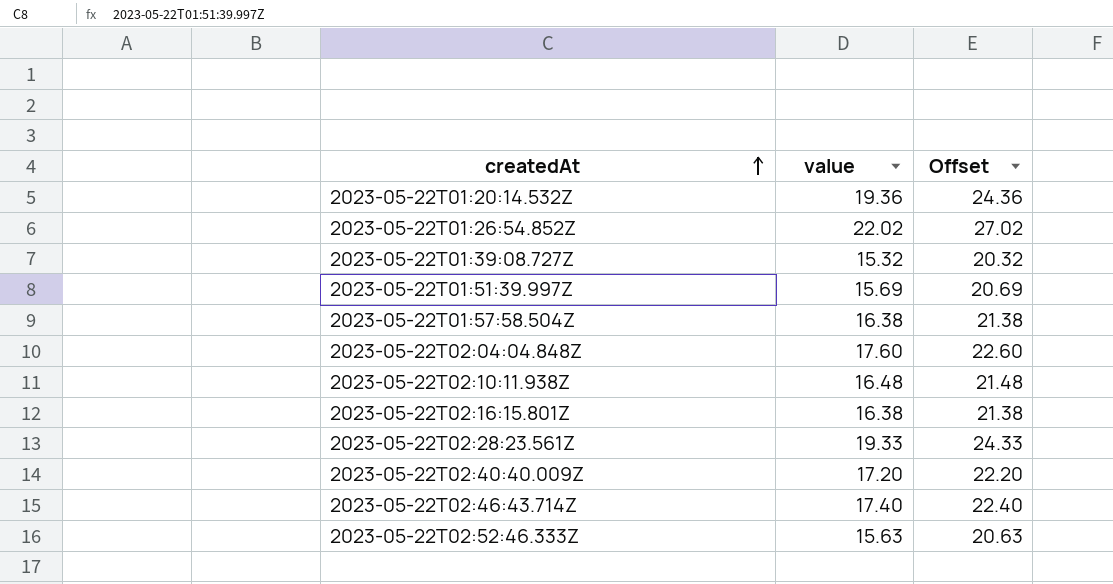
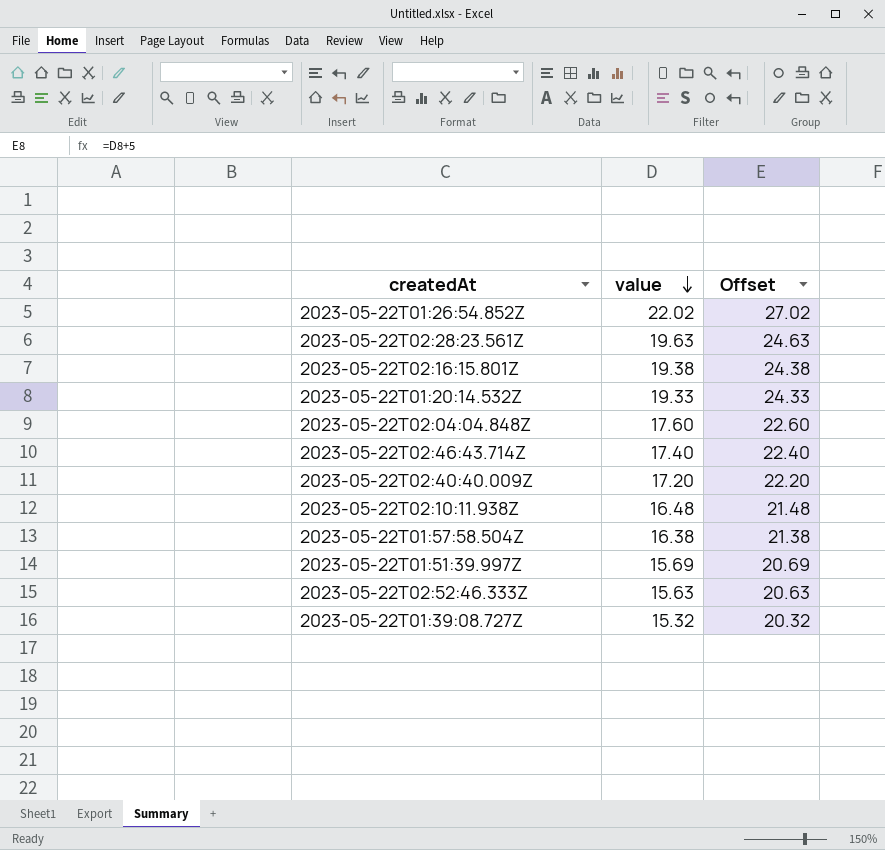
row order: createdAt ascending -> value descending
2023-05-22T02:28:23.561Z | value: 19.33 -> 19.63
2023-05-22T02:28:23.561Z | Offset: 24.33 -> 24.63
2023-05-22T02:16:15.801Z | value: 16.38 -> 19.38
2023-05-22T02:16:15.801Z | Offset: 21.38 -> 24.38
2023-05-22T01:20:14.532Z | value: 19.36 -> 19.33
2023-05-22T01:20:14.532Z | Offset: 24.36 -> 24.33

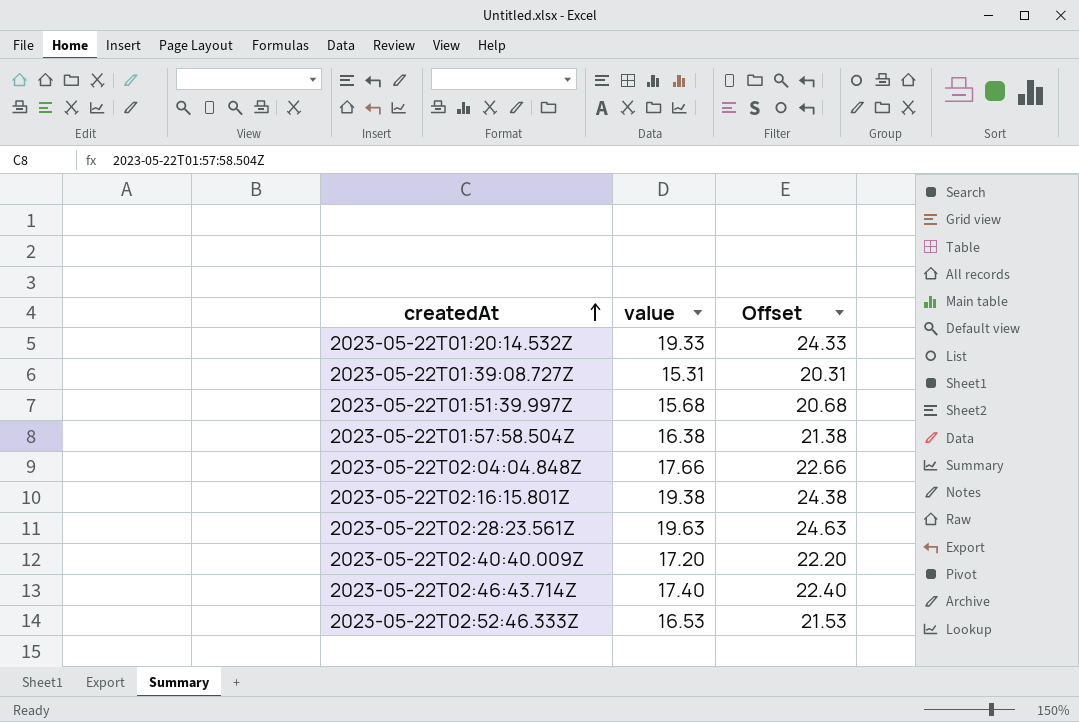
row order: value descending -> createdAt ascending
row 2023-05-22T01:26:54.852Z: 22.02 | 27.02 -> none
row 2023-05-22T02:10:11.938Z: 16.48 | 21.48 -> none
2023-05-22T01:39:08.727Z | value: 15.32 -> 15.31
2023-05-22T01:39:08.727Z | Offset: 20.32 -> 20.31
2023-05-22T01:51:39.997Z | value: 15.69 -> 15.68
2023-05-22T01:51:39.997Z | Offset: 20.69 -> 20.68
2023-05-22T02:04:04.848Z | value: 17.60 -> 17.66
2023-05-22T02:04:04.848Z | Offset: 22.60 -> 22.66
2023-05-22T02:52:46.333Z | value: 15.63 -> 16.53
2023-05-22T02:52:46.333Z | Offset: 20.63 -> 21.53

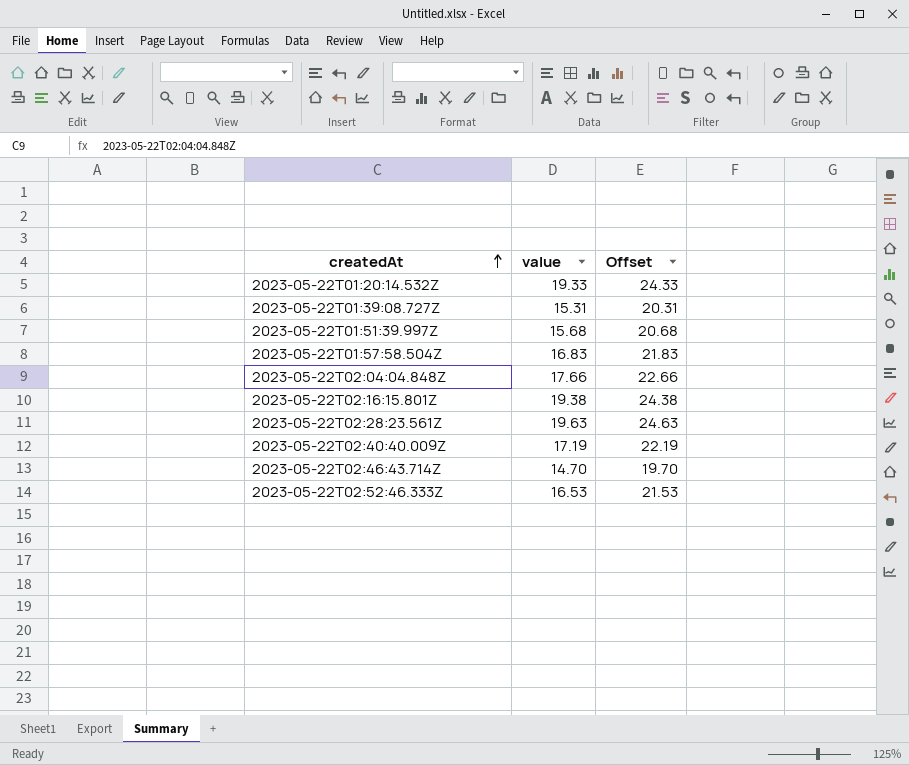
2023-05-22T01:57:58.504Z | value: 16.38 -> 16.83
2023-05-22T01:57:58.504Z | Offset: 21.38 -> 21.83
2023-05-22T02:40:40.009Z | value: 17.20 -> 17.19
2023-05-22T02:40:40.009Z | Offset: 22.20 -> 22.19
2023-05-22T02:46:43.714Z | value: 17.40 -> 14.70
2023-05-22T02:46:43.714Z | Offset: 22.40 -> 19.70

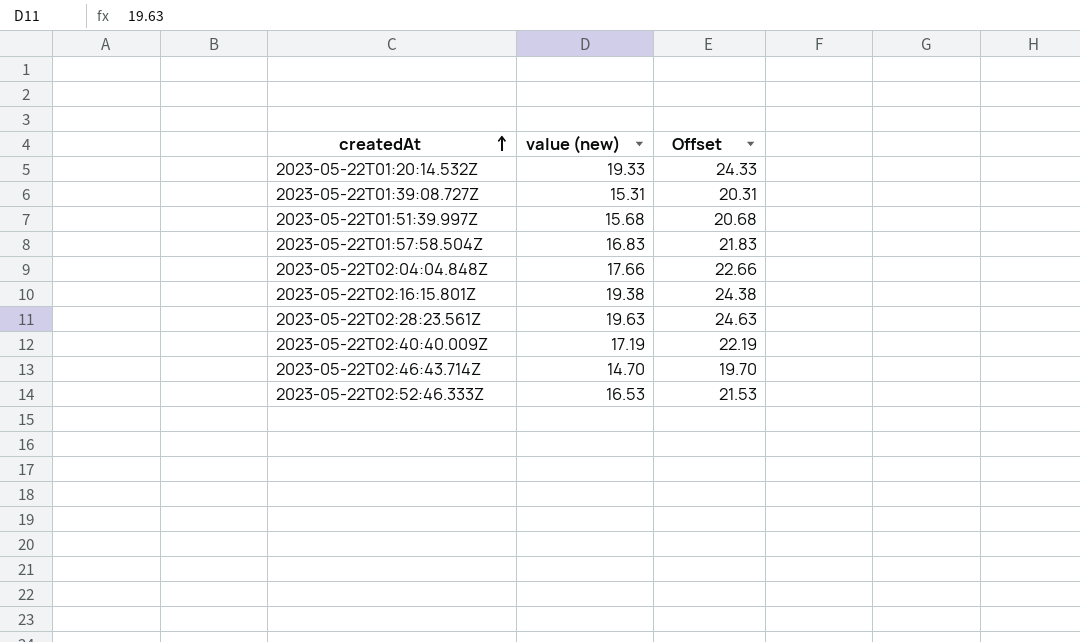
column name: value -> value (new)

